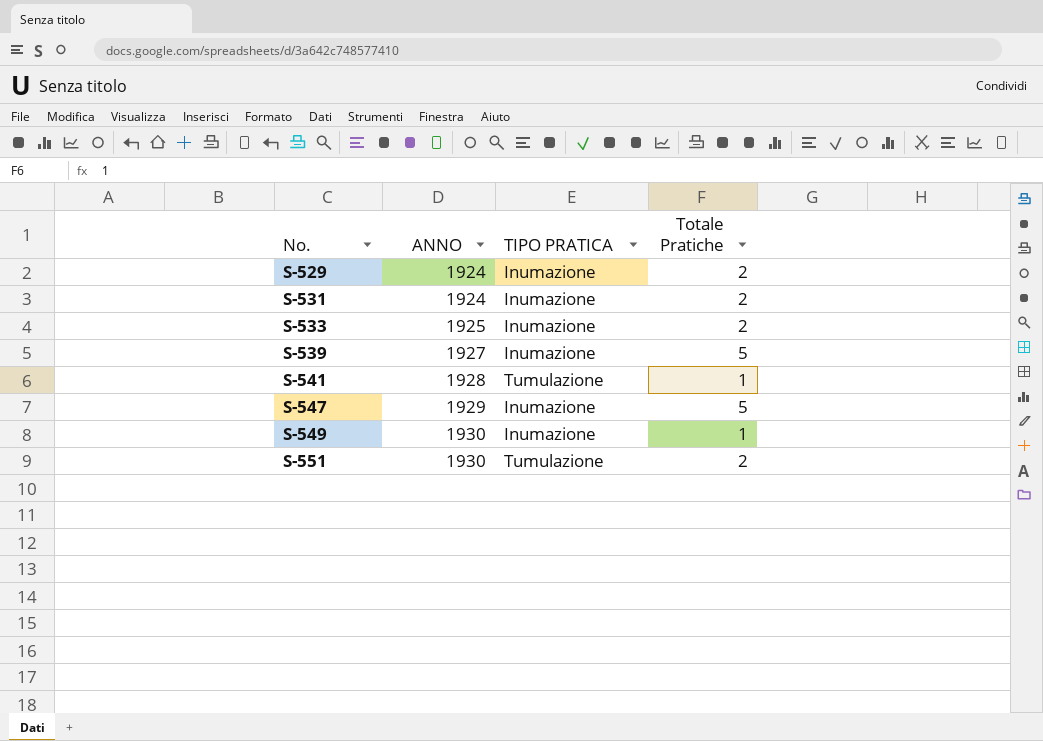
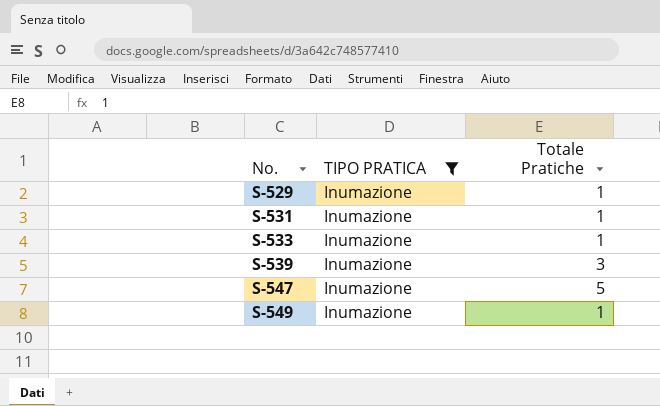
filter: none -> TIPO PRATICA = Inumazione
column ANNO | position: 2 -> none
S-529 | Totale Pratiche: 2 -> 1
S-531 | Totale Pratiche: 2 -> 1
S-533 | Totale Pratiche: 2 -> 1
S-539 | Totale Pratiche: 5 -> 3

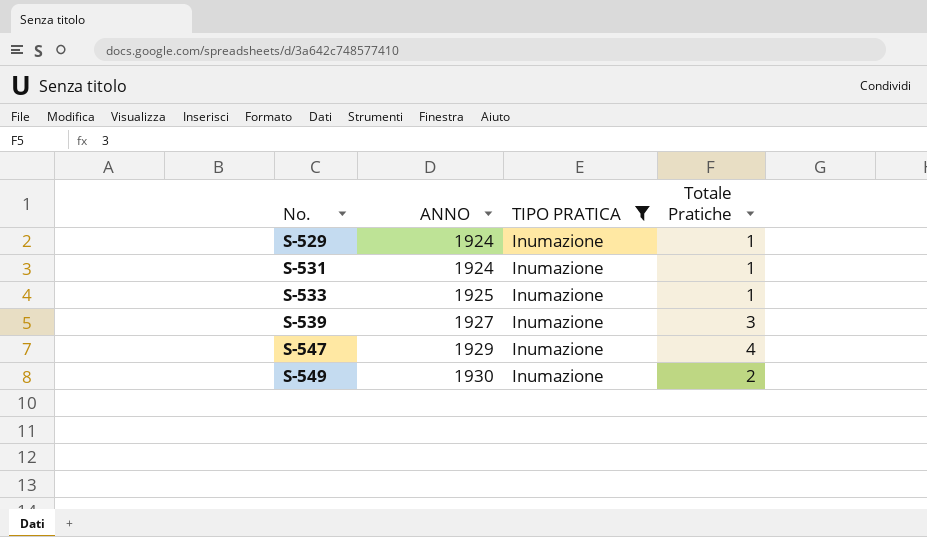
column ANNO | position: none -> 2
S-547 | Totale Pratiche: 5 -> 4
S-549 | Totale Pratiche: 1 -> 2

